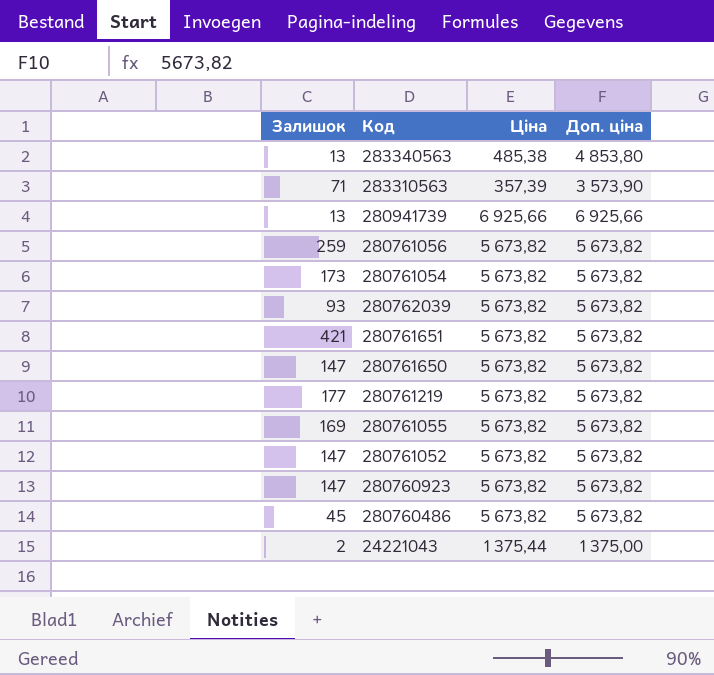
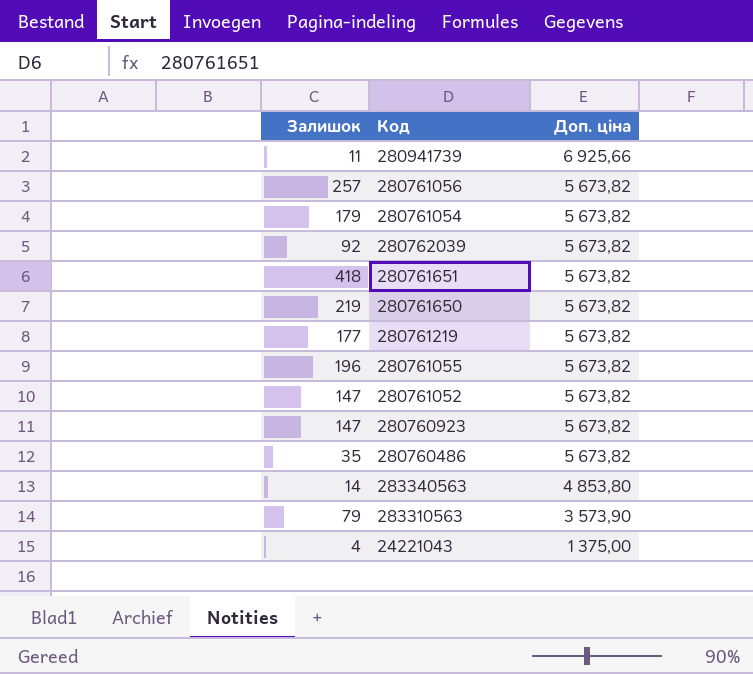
row order: none -> Доп. ціна descending
column Ціна | position: 3 -> none
280941739 | Залишок: 13 -> 11
280761056 | Залишок: 259 -> 257
280761054 | Залишок: 173 -> 179
280762039 | Залишок: 93 -> 92
280761651 | Залишок: 421 -> 418
280761650 | Залишок: 147 -> 219
280761055 | Залишок: 169 -> 196
280760486 | Залишок: 45 -> 35
283340563 | Залишок: 13 -> 14
283310563 | Залишок: 71 -> 79
24221043 | Залишок: 2 -> 4

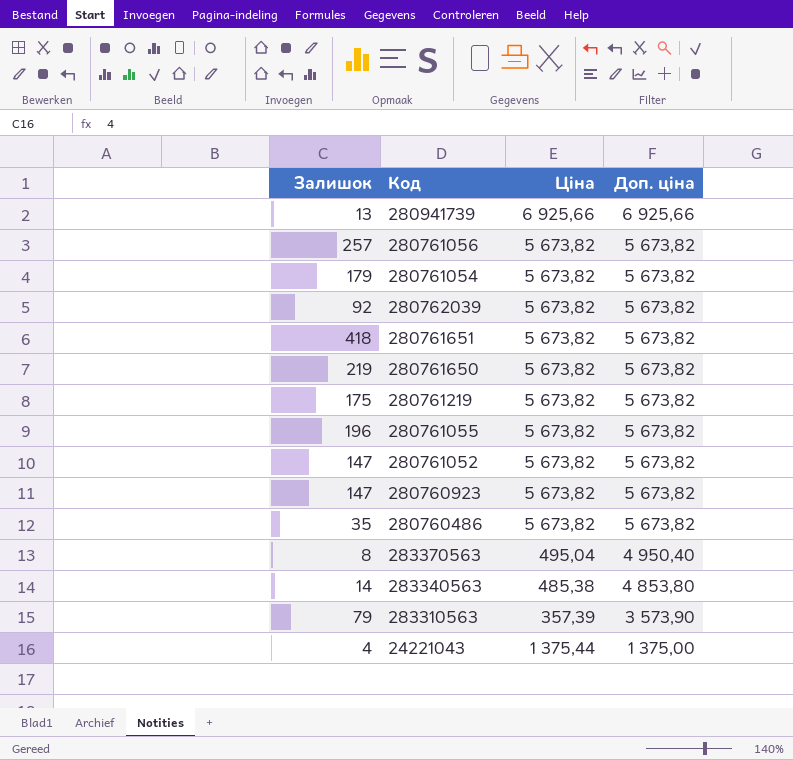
column Ціна | position: none -> 3
280941739 | Залишок: 11 -> 13
280761219 | Залишок: 177 -> 175
row 283370563: none -> 8 | 495,04 | 4 950,40

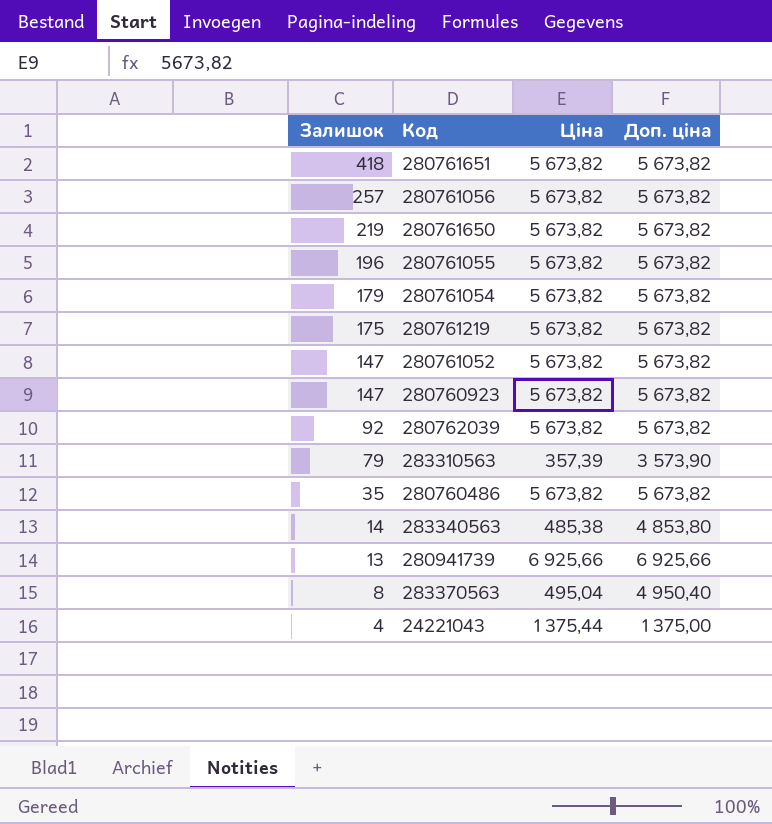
row order: Доп. ціна descending -> Залишок descending

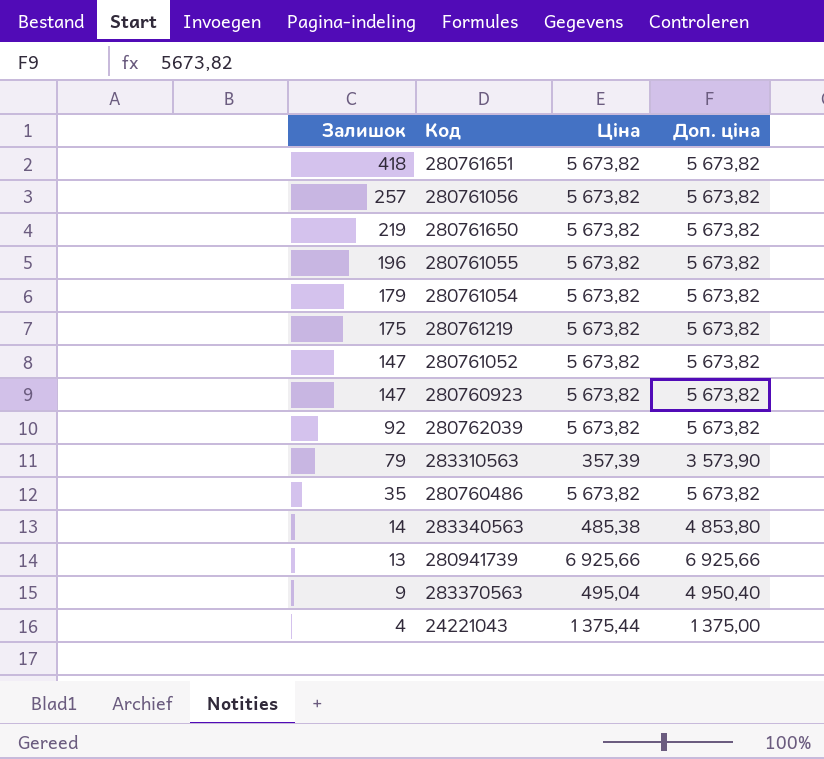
283370563 | Залишок: 8 -> 9

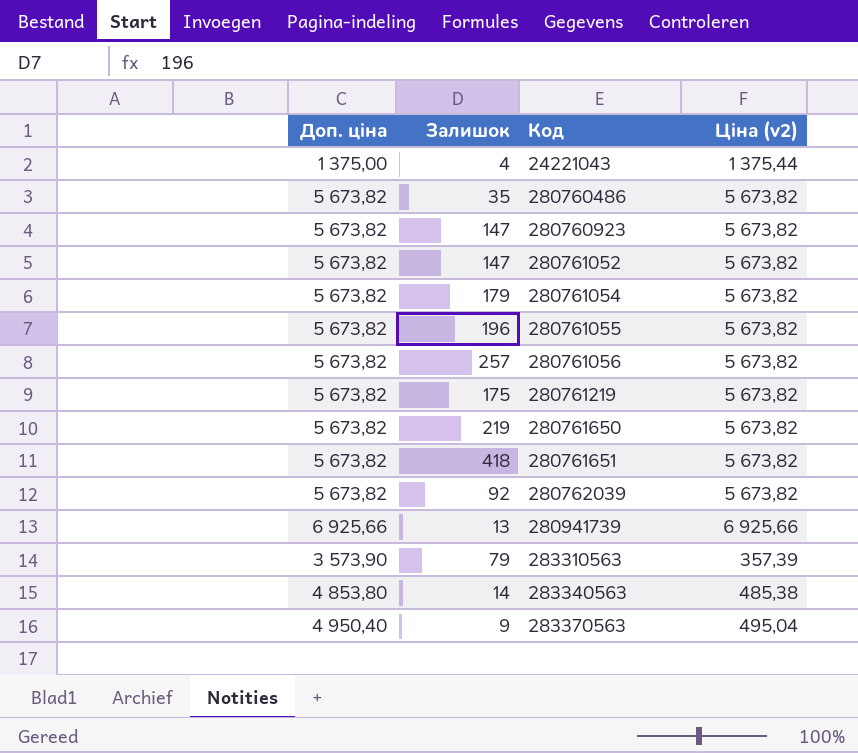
row order: Залишок descending -> Код ascending
column Доп. ціна | position: 4 -> 1
column name: Ціна -> Ціна (v2)

